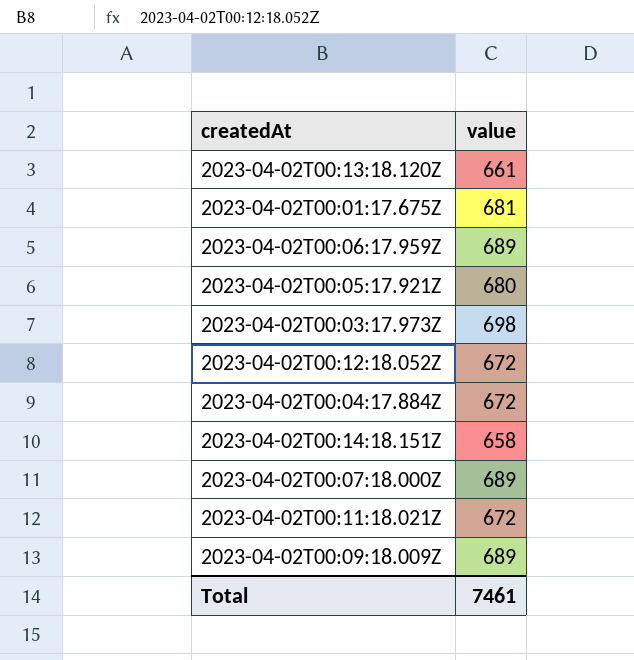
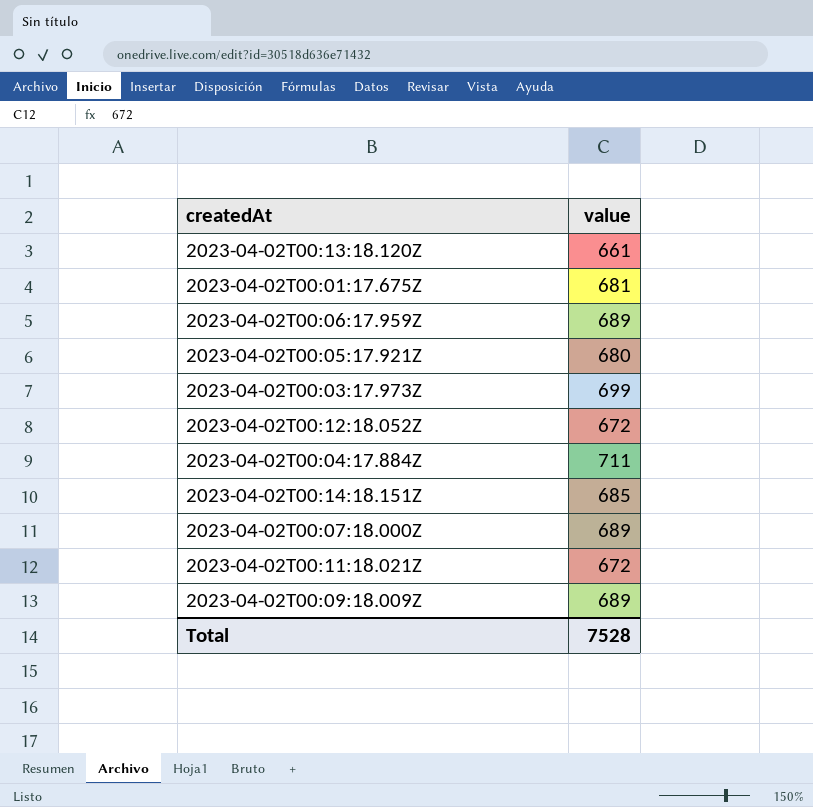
2023-04-02T00:03:17.973Z | value: 698 -> 699
2023-04-02T00:04:17.884Z | value: 672 -> 711
2023-04-02T00:14:18.151Z | value: 658 -> 685
Total | value: 7461 -> 7528

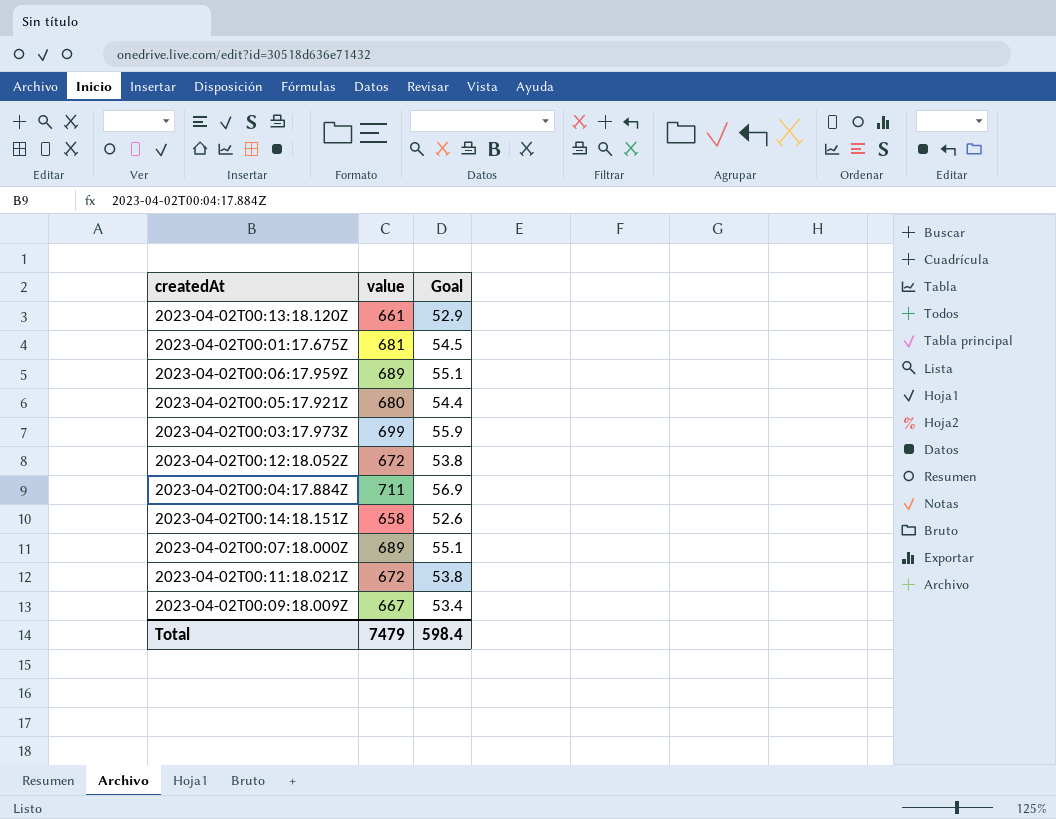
column Goal | formula: none -> [value] * 0.08
2023-04-02T00:14:18.151Z | value: 685 -> 658
2023-04-02T00:09:18.009Z | value: 689 -> 667
Total | value: 7528 -> 7479

